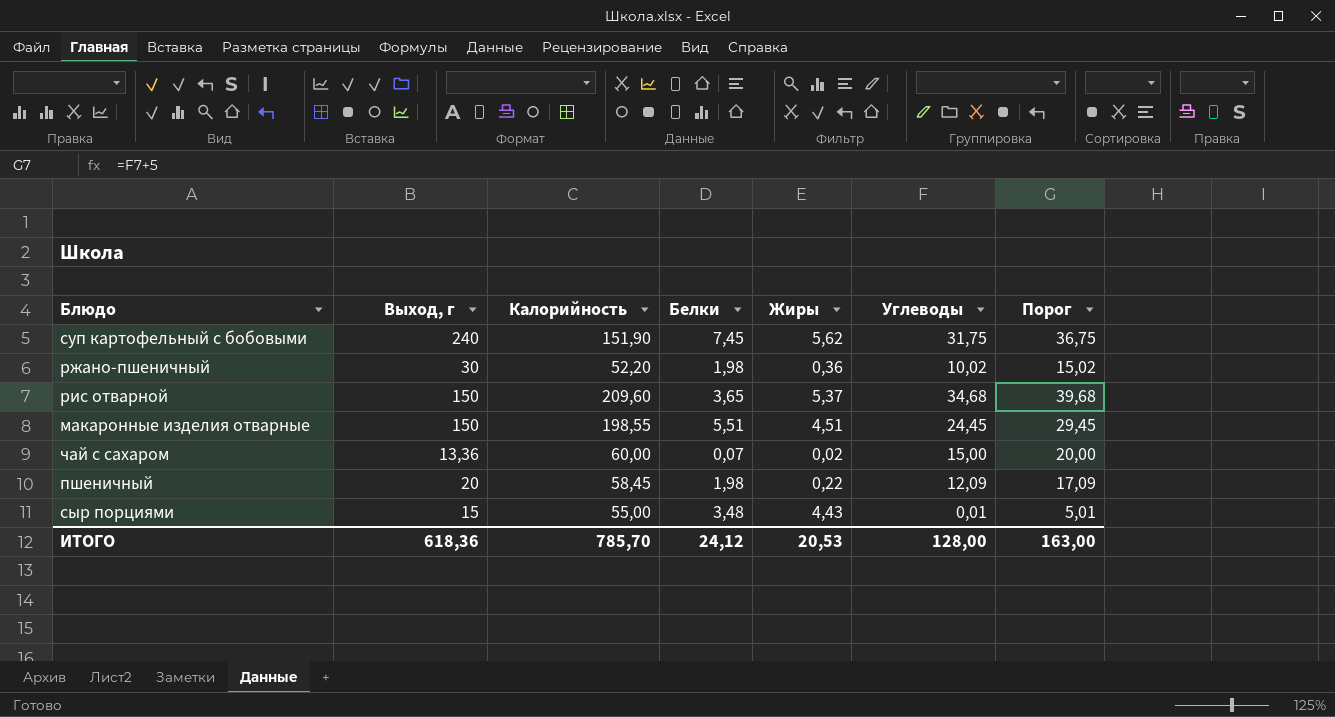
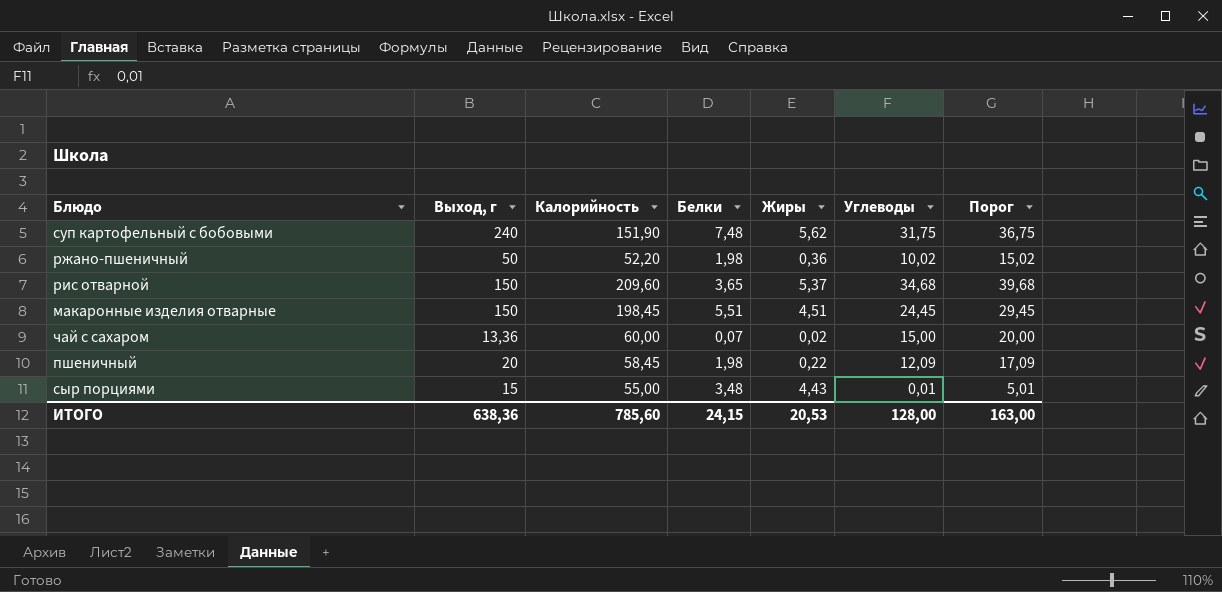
суп картофельный с бобовыми | Белки: 7,45 -> 7,48
ржано-пшеничный | Выход, г: 30 -> 50
макаронные изделия отварные | Калорийность: 198,55 -> 198,45
ИТОГО | Выход, г: 618,36 -> 638,36
ИТОГО | Калорийность: 785,70 -> 785,60
ИТОГО | Белки: 24,12 -> 24,15

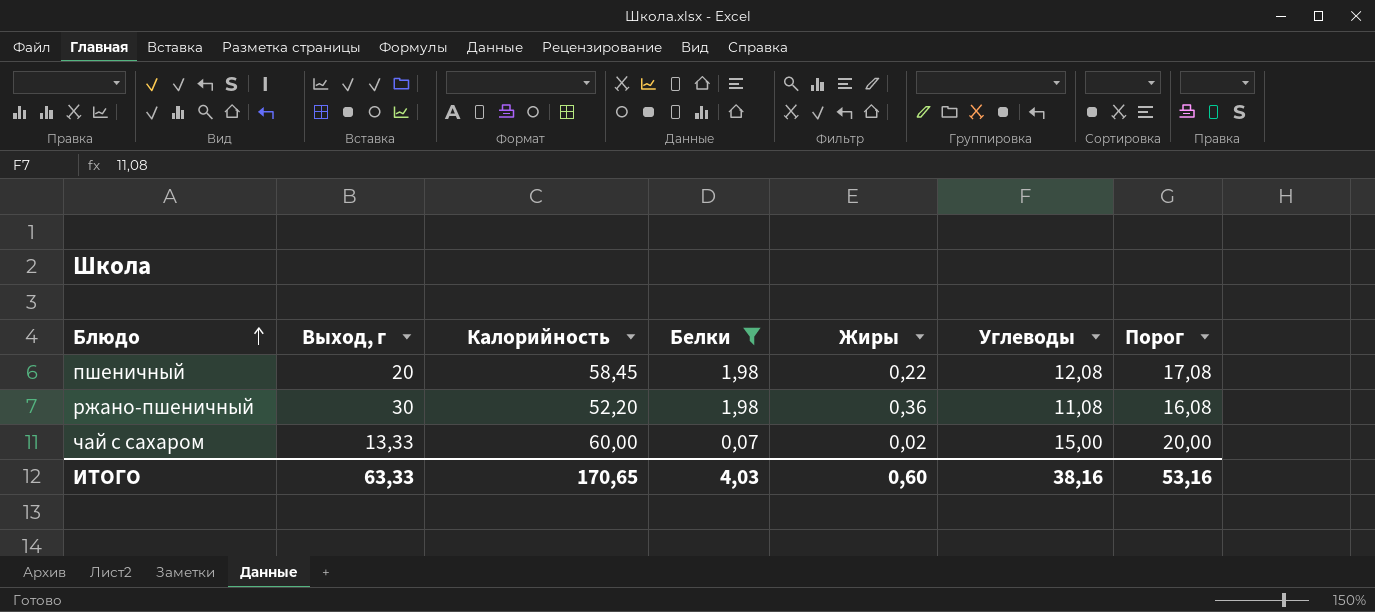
filter: none -> Белки <= 1,98
row order: none -> Блюдо ascending
пшеничный | Углеводы: 12,09 -> 12,08
пшеничный | Порог: 17,09 -> 17,08
ржано-пшеничный | Выход, г: 50 -> 30
ржано-пшеничный | Углеводы: 10,02 -> 11,08
ржано-пшеничный | Порог: 15,02 -> 16,08
чай с сахаром | Выход, г: 13,36 -> 13,33
ИТОГО | Выход, г: 638,36 -> 63,33
ИТОГО | Калорийность: 785,60 -> 170,65
ИТОГО | Белки: 24,15 -> 4,03
ИТОГО | Жиры: 20,53 -> 0,60
ИТОГО | Углеводы: 128,00 -> 38,16
ИТОГО | Порог: 163,00 -> 53,16

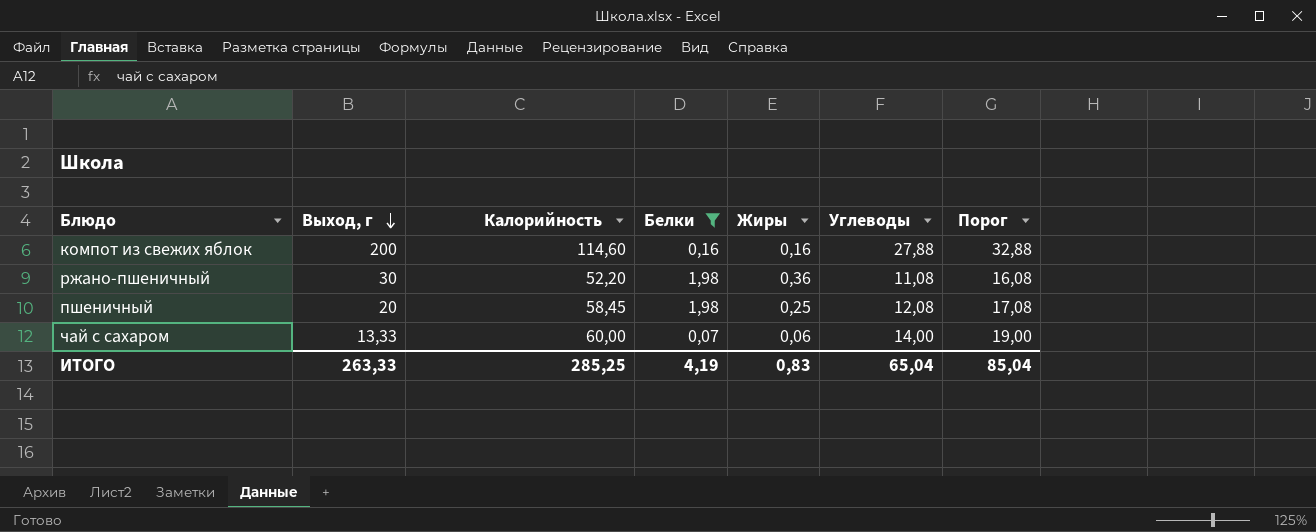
row order: Блюдо ascending -> Выход, г descending
row компот из свежих яблок: none -> 200 | 114,60 | 0,16 | 0,16 | 27,88 | 32,88
пшеничный | Жиры: 0,22 -> 0,25
чай с сахаром | Жиры: 0,02 -> 0,06
чай с сахаром | Углеводы: 15,00 -> 14,00
чай с сахаром | Порог: 20,00 -> 19,00
ИТОГО | Выход, г: 63,33 -> 263,33
ИТОГО | Калорийность: 170,65 -> 285,25
ИТОГО | Белки: 4,03 -> 4,19
ИТОГО | Жиры: 0,60 -> 0,83
ИТОГО | Углеводы: 38,16 -> 65,04
ИТОГО | Порог: 53,16 -> 85,04

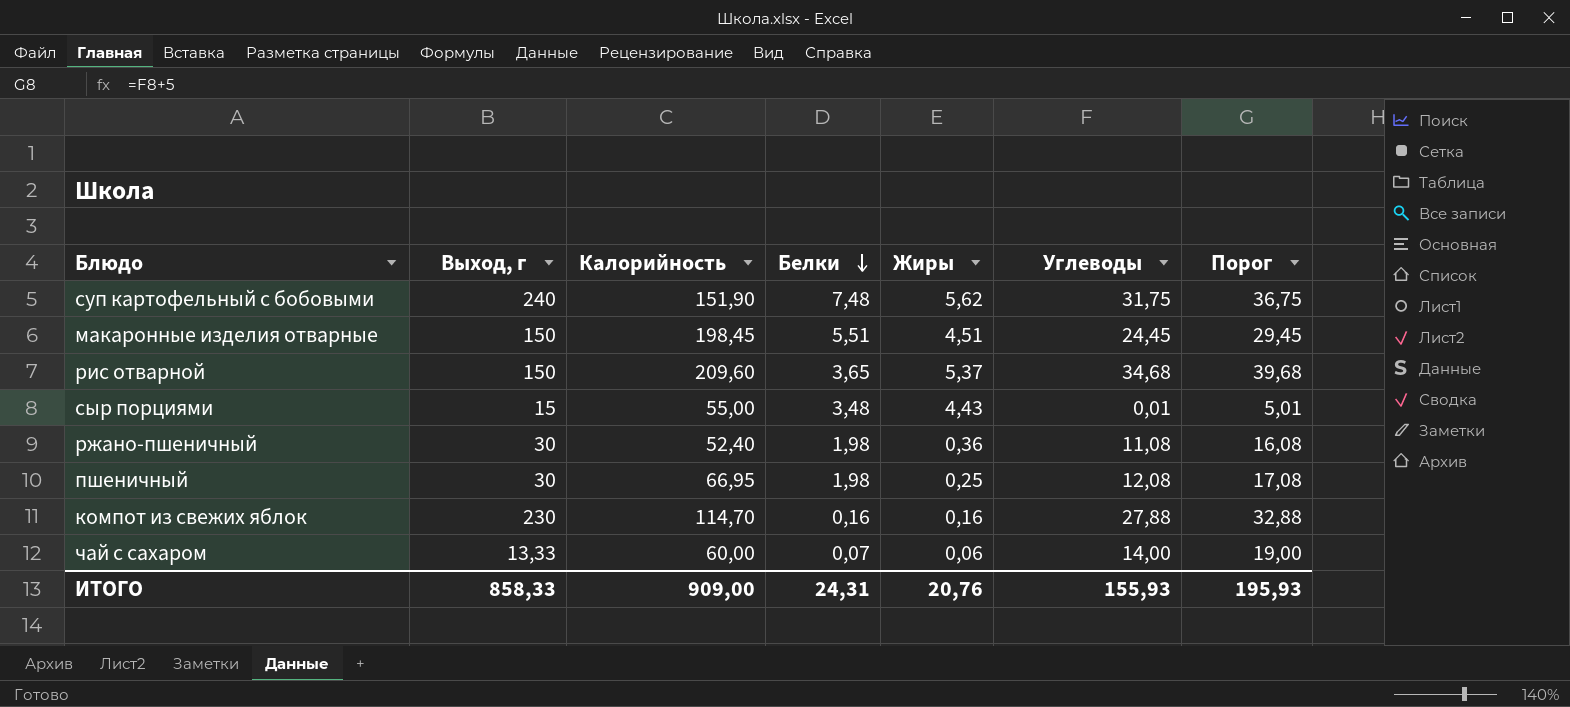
filter: Белки <= 1,98 -> none
row order: Выход, г descending -> Белки descending
ржано-пшеничный | Калорийность: 52,20 -> 52,40
пшеничный | Выход, г: 20 -> 30
пшеничный | Калорийность: 58,45 -> 66,95
компот из свежих яблок | Выход, г: 200 -> 230
компот из свежих яблок | Калорийность: 114,60 -> 114,70
ИТОГО | Выход, г: 263,33 -> 858,33
ИТОГО | Калорийность: 285,25 -> 909,00
ИТОГО | Белки: 4,19 -> 24,31
ИТОГО | Жиры: 0,83 -> 20,76
ИТОГО | Углеводы: 65,04 -> 155,93
ИТОГО | Порог: 85,04 -> 195,93

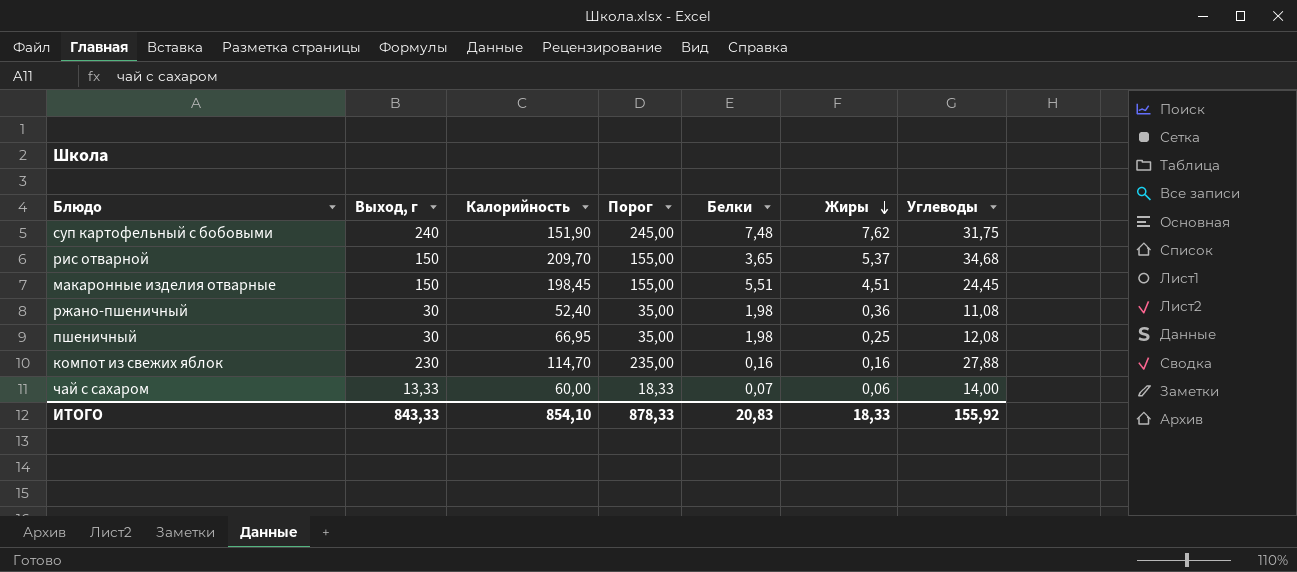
row order: Белки descending -> Жиры descending
column Порог | formula: [Углеводы] + 5 -> [Выход, г] + 5
column Порог | position: 7 -> 4
row сыр порциями: 15 | 55,00 | 3,48 | 4,43 | 0,01 | 5,01 -> none
суп картофельный с бобовыми | Жиры: 5,62 -> 7,62
рис отварной | Калорийность: 209,60 -> 209,70
ИТОГО | Выход, г: 858,33 -> 843,33
ИТОГО | Калорийность: 909,00 -> 854,10
ИТОГО | Порог: 195,93 -> 878,33
ИТОГО | Белки: 24,31 -> 20,83
ИТОГО | Жиры: 20,76 -> 18,33
ИТОГО | Углеводы: 155,93 -> 155,92

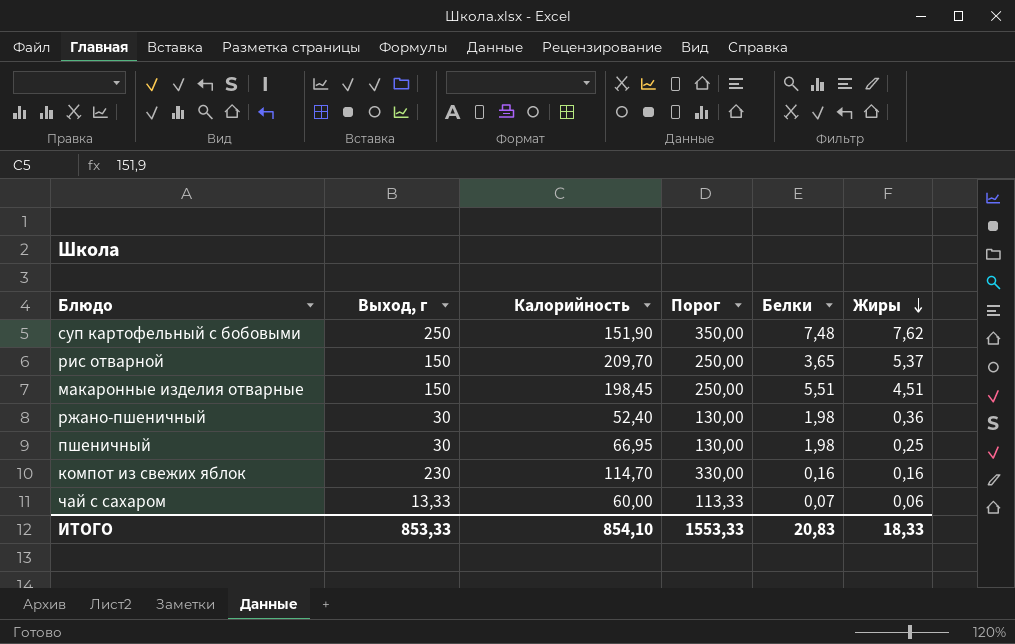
column Углеводы | position: 7 -> none
column Порог | formula: [Выход, г] + 5 -> [Выход, г] + 100
суп картофельный с бобовыми | Выход, г: 240 -> 250
ИТОГО | Выход, г: 843,33 -> 853,33
ИТОГО | Порог: 878,33 -> 1553,33

